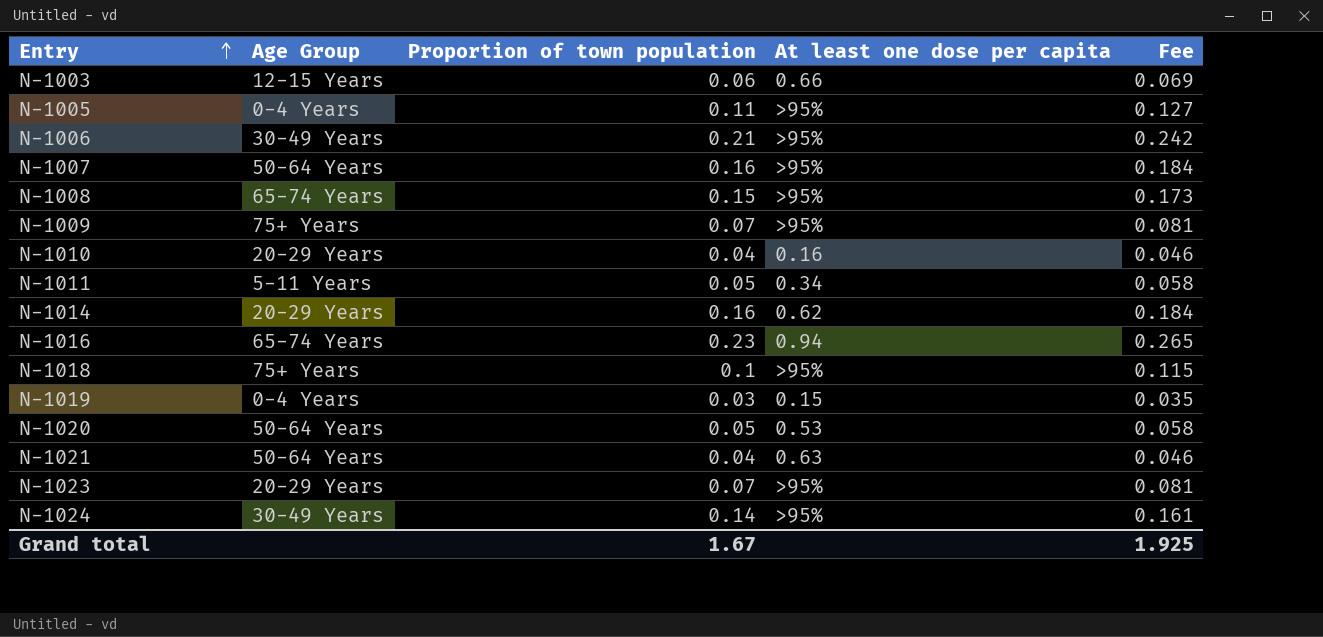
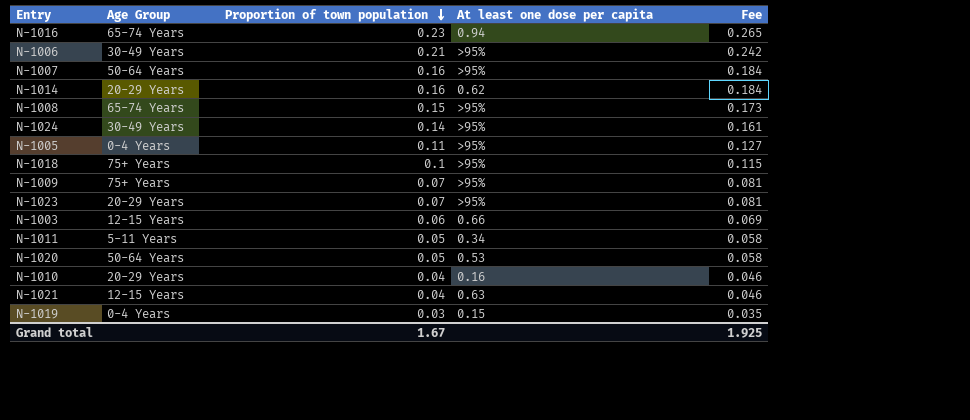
row order: Entry ascending -> Proportion of town population descending
N-1021 | Age Group: 50-64 Years -> 12-15 Years

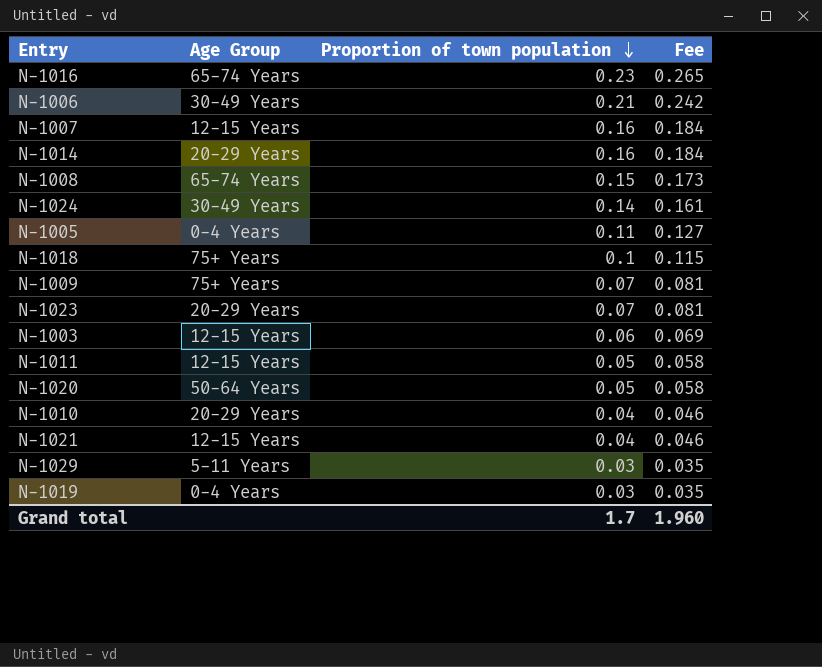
column At least one dose per capita | position: 4 -> none
N-1007 | Age Group: 50-64 Years -> 12-15 Years
N-1011 | Age Group: 5-11 Years -> 12-15 Years
row N-1029: none -> 5-11 Years | 0.03 | 0.035
Grand total | Proportion of town population: 1.67 -> 1.7
Grand total | Fee: 1.925 -> 1.960

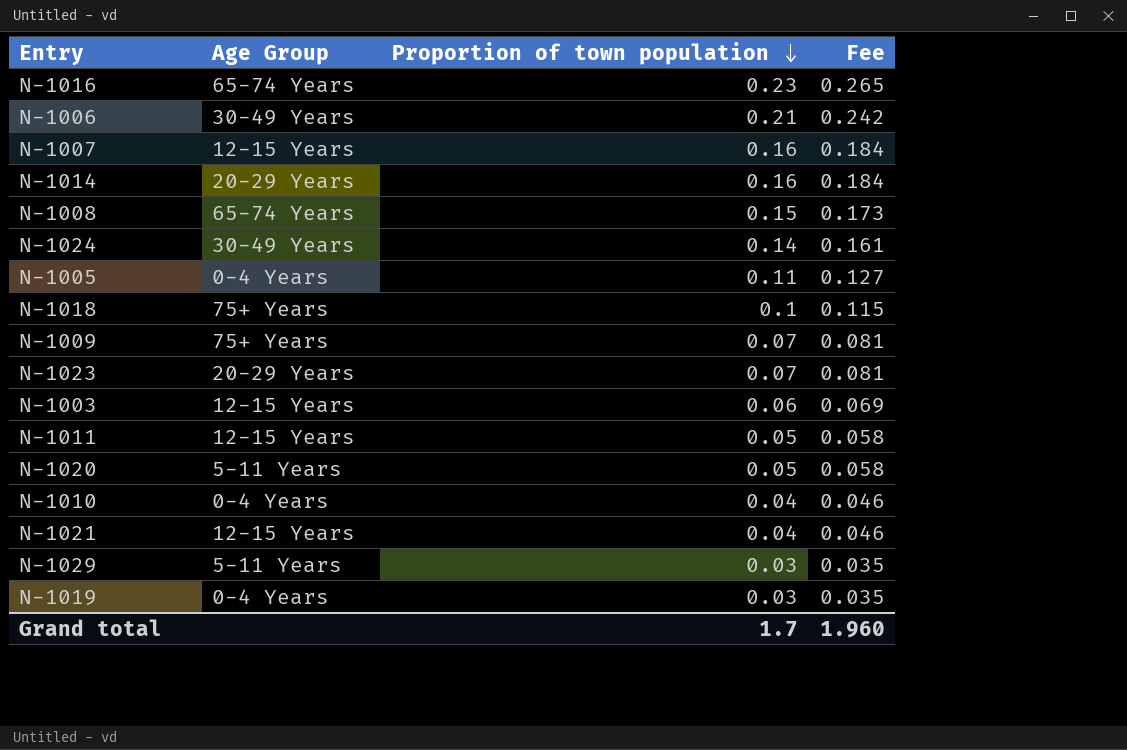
N-1020 | Age Group: 50-64 Years -> 5-11 Years
N-1010 | Age Group: 20-29 Years -> 0-4 Years

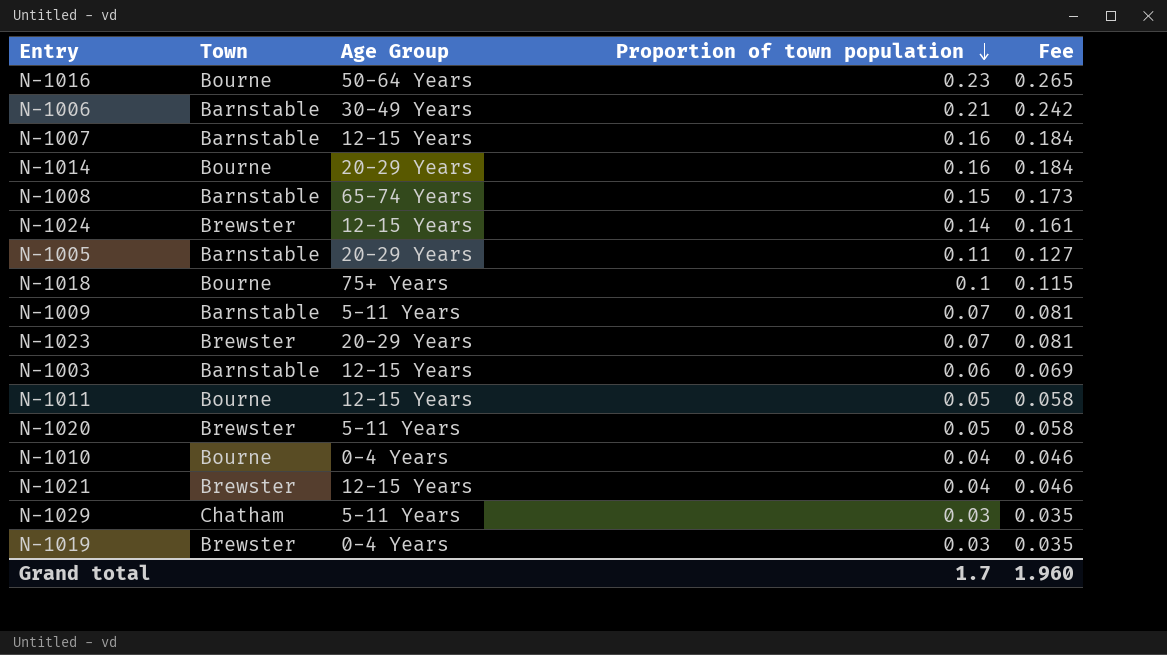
column Town | position: none -> 2
N-1016 | Age Group: 65-74 Years -> 50-64 Years
N-1024 | Age Group: 30-49 Years -> 12-15 Years
N-1005 | Age Group: 0-4 Years -> 20-29 Years
N-1009 | Age Group: 75+ Years -> 5-11 Years

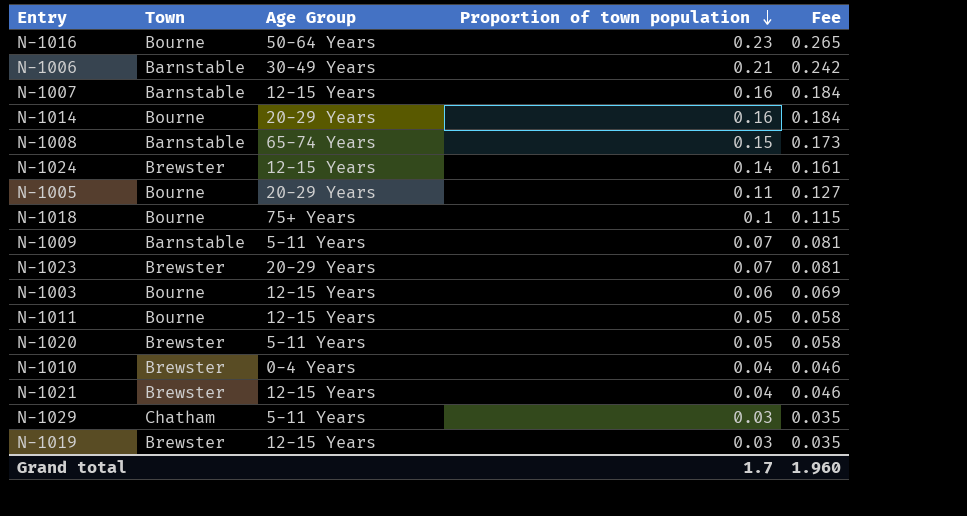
N-1005 | Town: Barnstable -> Bourne
N-1003 | Town: Barnstable -> Bourne
N-1010 | Town: Bourne -> Brewster
N-1019 | Age Group: 0-4 Years -> 12-15 Years

